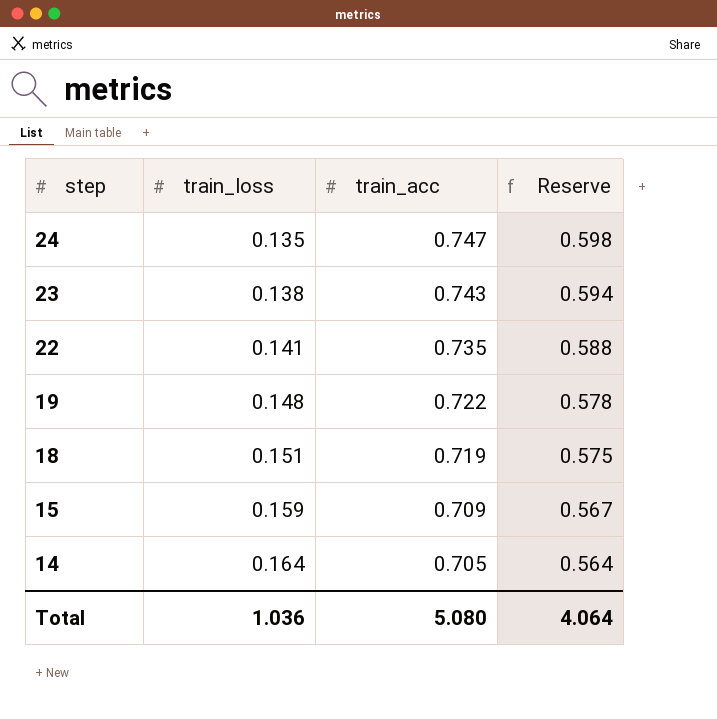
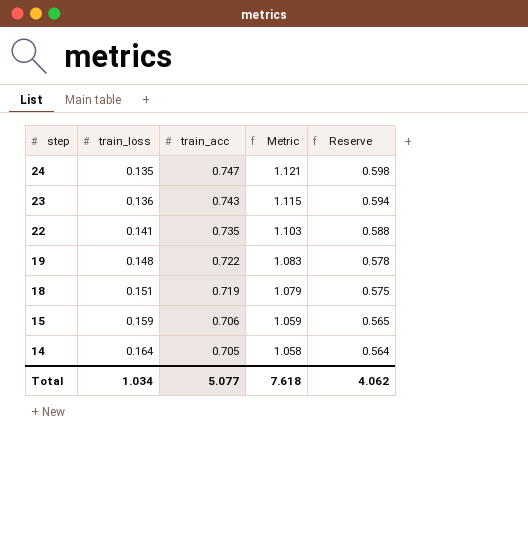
column Metric | formula: none -> [train_acc] * 1.5
23 | train_loss: 0.138 -> 0.136
15 | train_acc: 0.709 -> 0.706
15 | Reserve: 0.567 -> 0.565
Total | train_loss: 1.036 -> 1.034
Total | train_acc: 5.080 -> 5.077
Total | Reserve: 4.064 -> 4.062

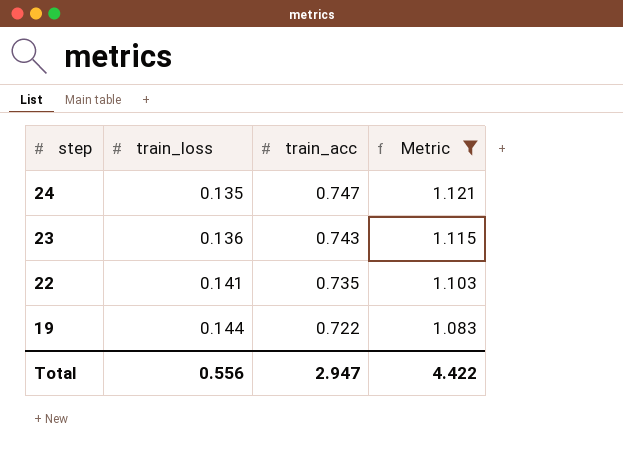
filter: none -> Metric >= 1.083
column Reserve | formula: [train_acc] * 0.8 -> none
19 | train_loss: 0.148 -> 0.144
Total | train_loss: 1.034 -> 0.556
Total | train_acc: 5.077 -> 2.947
Total | Metric: 7.618 -> 4.422

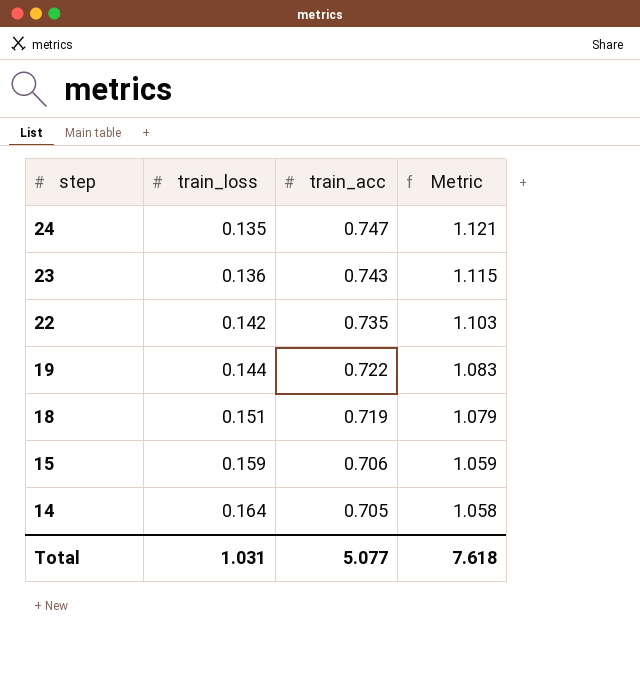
filter: Metric >= 1.083 -> none
22 | train_loss: 0.141 -> 0.142
Total | train_loss: 0.556 -> 1.031
Total | train_acc: 2.947 -> 5.077
Total | Metric: 4.422 -> 7.618

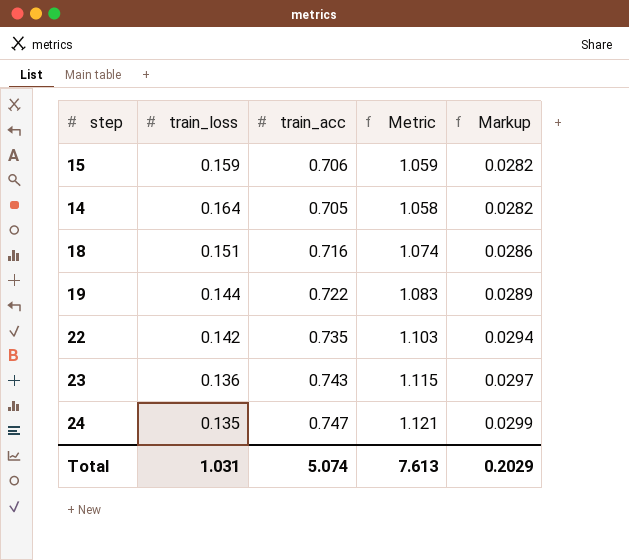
row order: step descending -> Markup ascending
column Markup | formula: none -> [train_acc] * 0.04
18 | train_acc: 0.719 -> 0.716
18 | Metric: 1.079 -> 1.074
Total | train_acc: 5.077 -> 5.074
Total | Metric: 7.618 -> 7.613

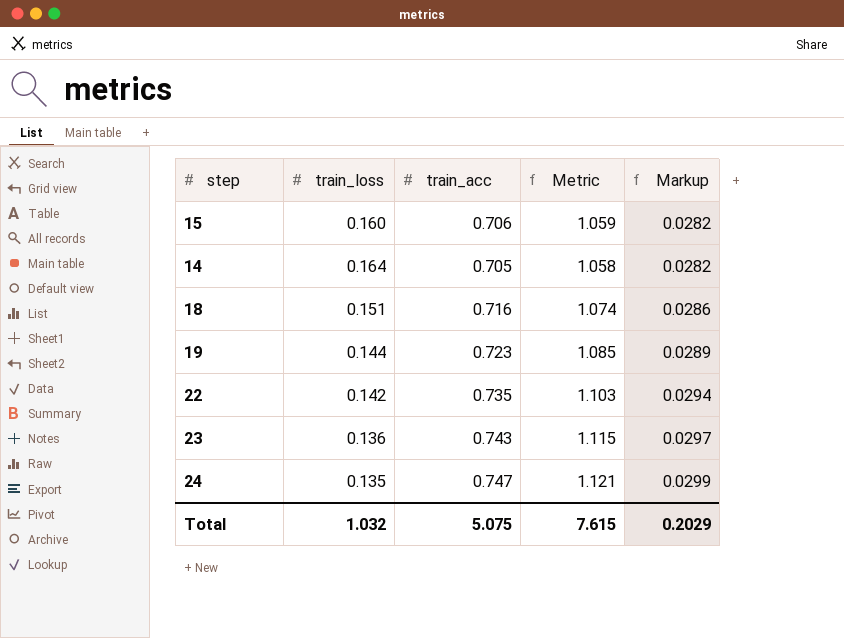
15 | train_loss: 0.159 -> 0.160
19 | train_acc: 0.722 -> 0.723
19 | Metric: 1.083 -> 1.085
Total | train_loss: 1.031 -> 1.032
Total | train_acc: 5.074 -> 5.075
Total | Metric: 7.613 -> 7.615

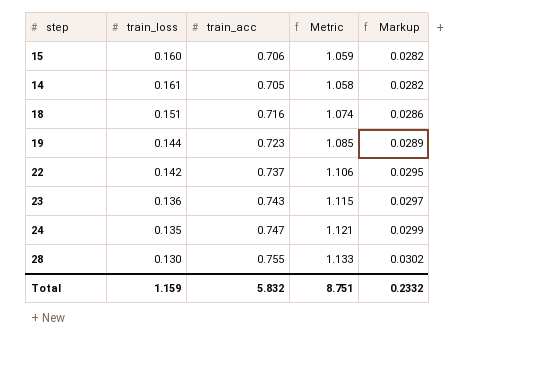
14 | train_loss: 0.164 -> 0.161
22 | train_acc: 0.735 -> 0.737
22 | Metric: 1.103 -> 1.106
22 | Markup: 0.0294 -> 0.0295
row 28: none -> 0.130 | 0.755 | 1.133 | 0.0302
Total | train_loss: 1.032 -> 1.159
Total | train_acc: 5.075 -> 5.832
Total | Metric: 7.615 -> 8.751
Total | Markup: 0.2029 -> 0.2332

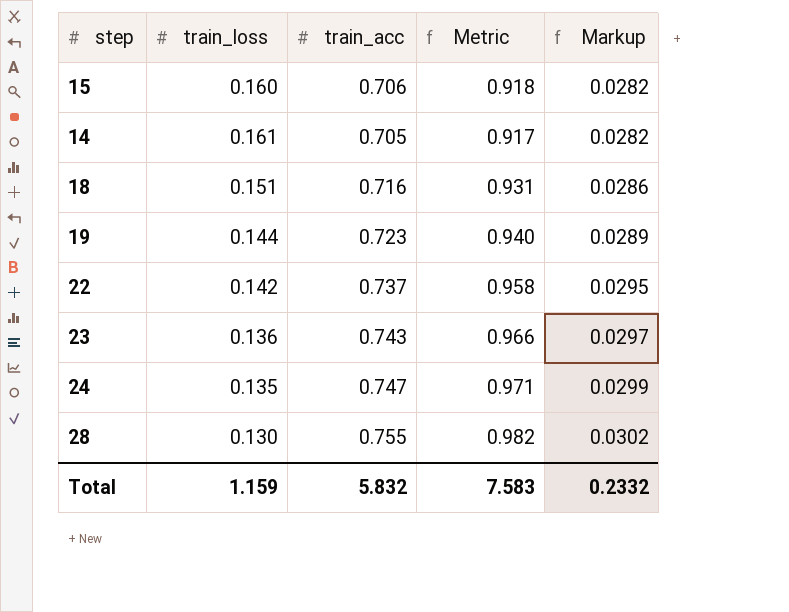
column Metric | formula: [train_acc] * 1.5 -> [train_acc] * 1.3
Total | Metric: 8.751 -> 7.583

